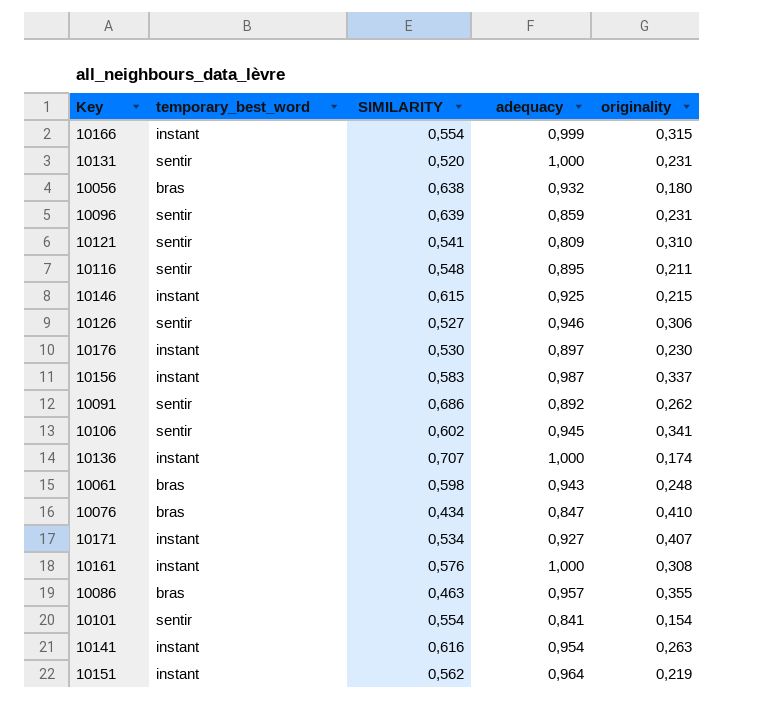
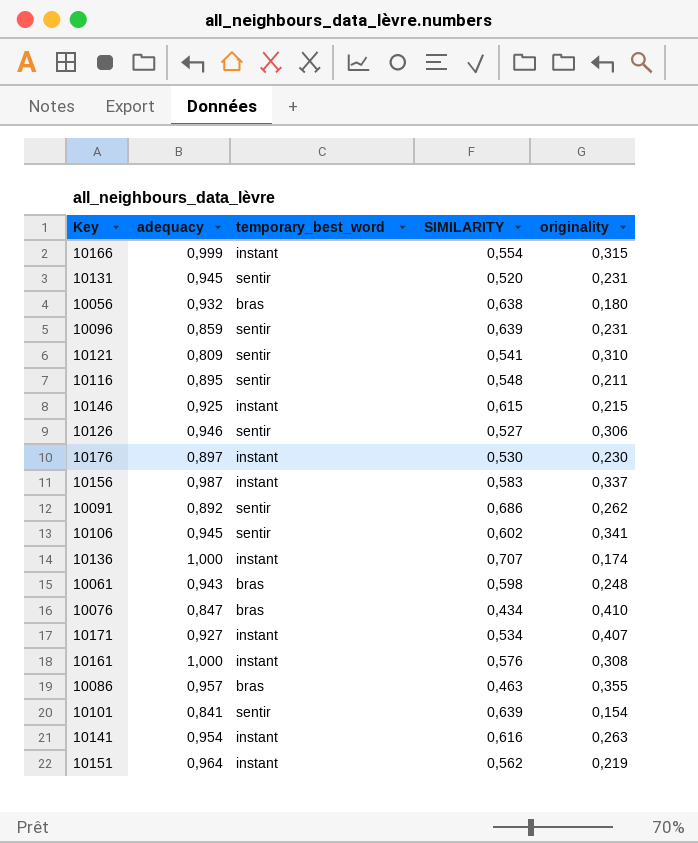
column adequacy | position: 4 -> 2
10131 | adequacy: 1,000 -> 0,945
10101 | SIMILARITY: 0,554 -> 0,639

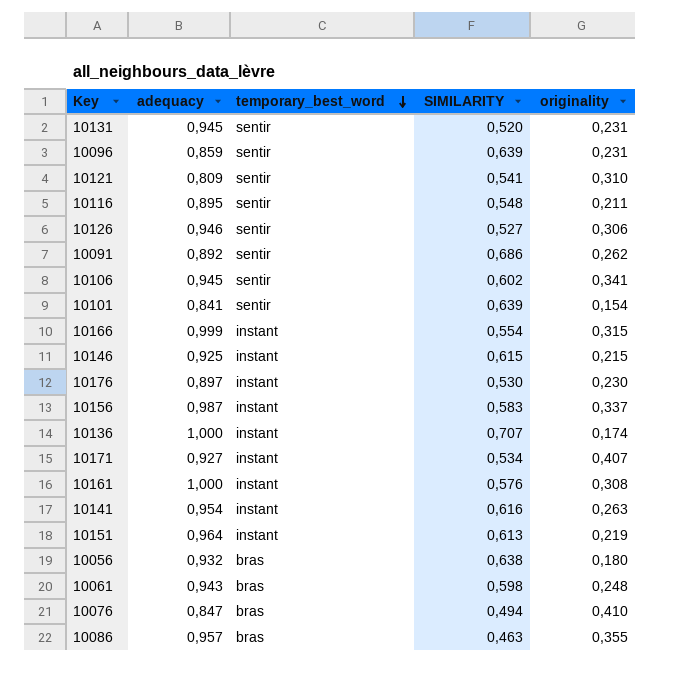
row order: none -> temporary_best_word descending
10151 | SIMILARITY: 0,562 -> 0,613
10076 | SIMILARITY: 0,434 -> 0,494

